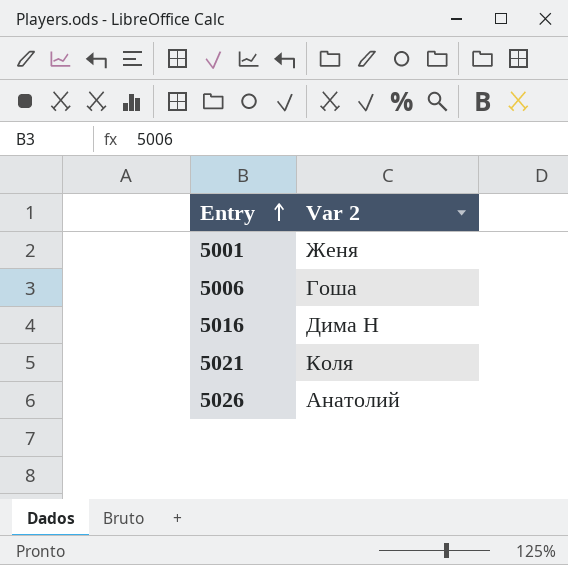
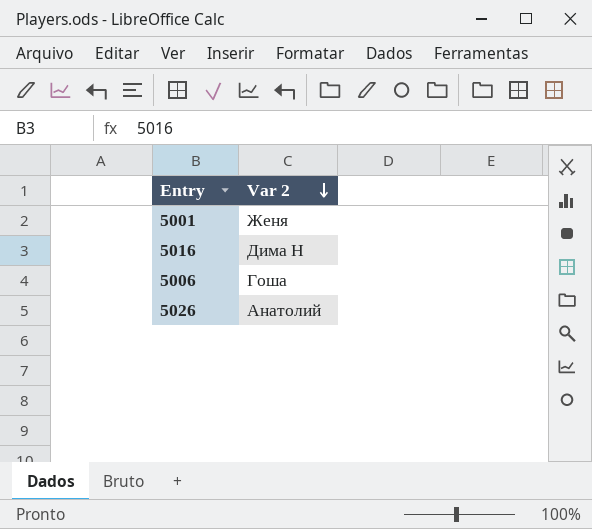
row order: Entry ascending -> Var 2 descending
row 5021: Коля -> none

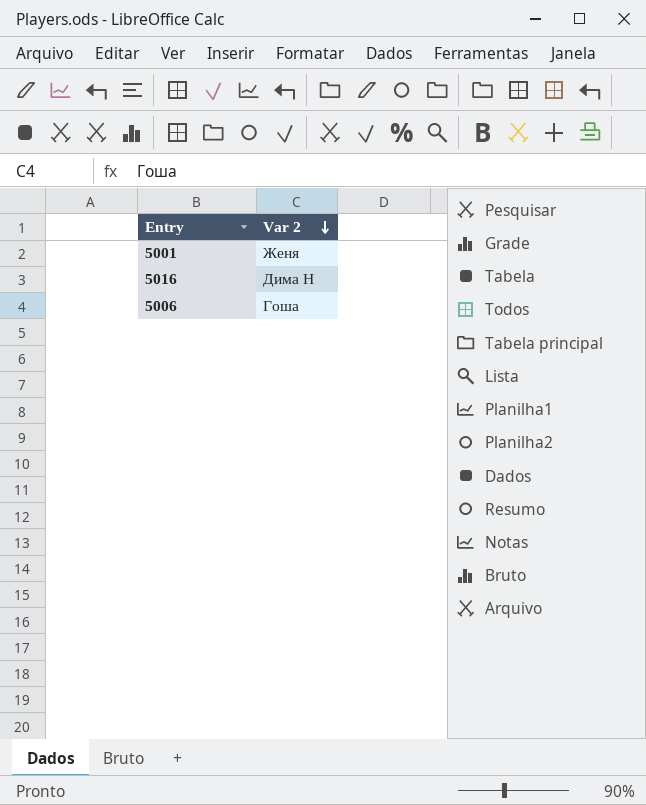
row 5026: Анатолий -> none

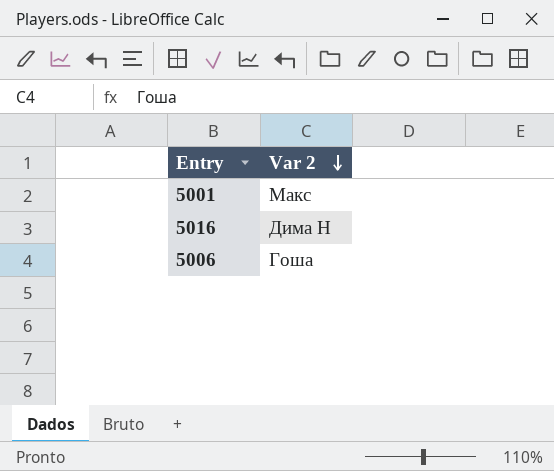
5001 | Var 2: Женя -> Макс

